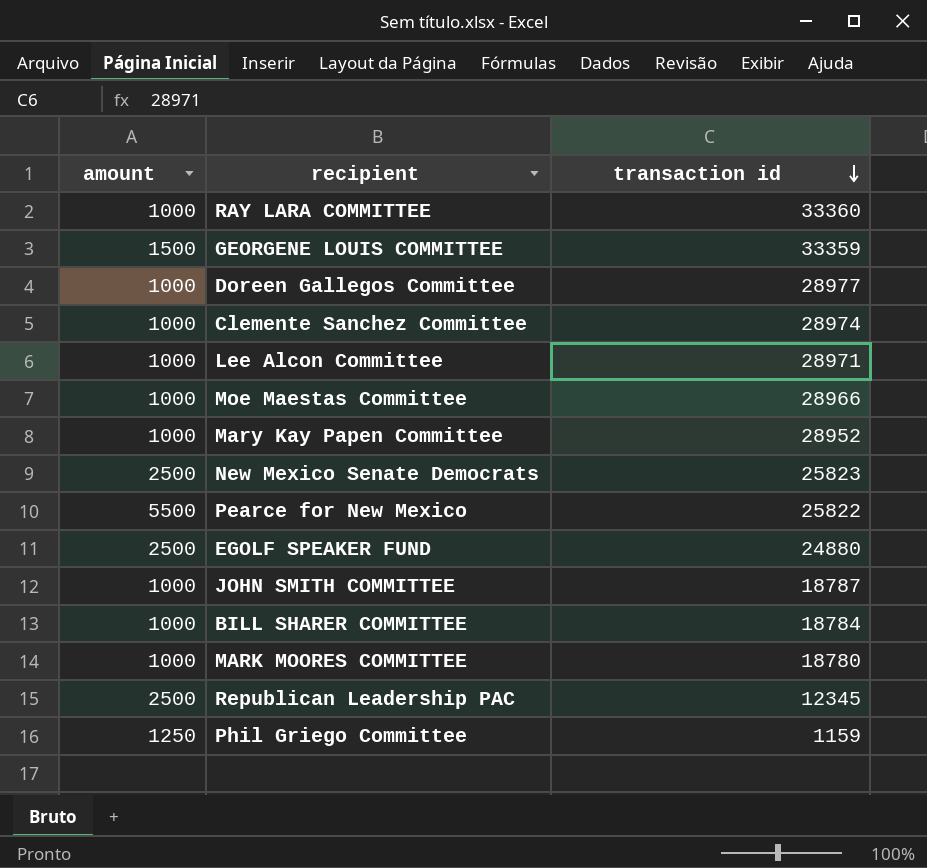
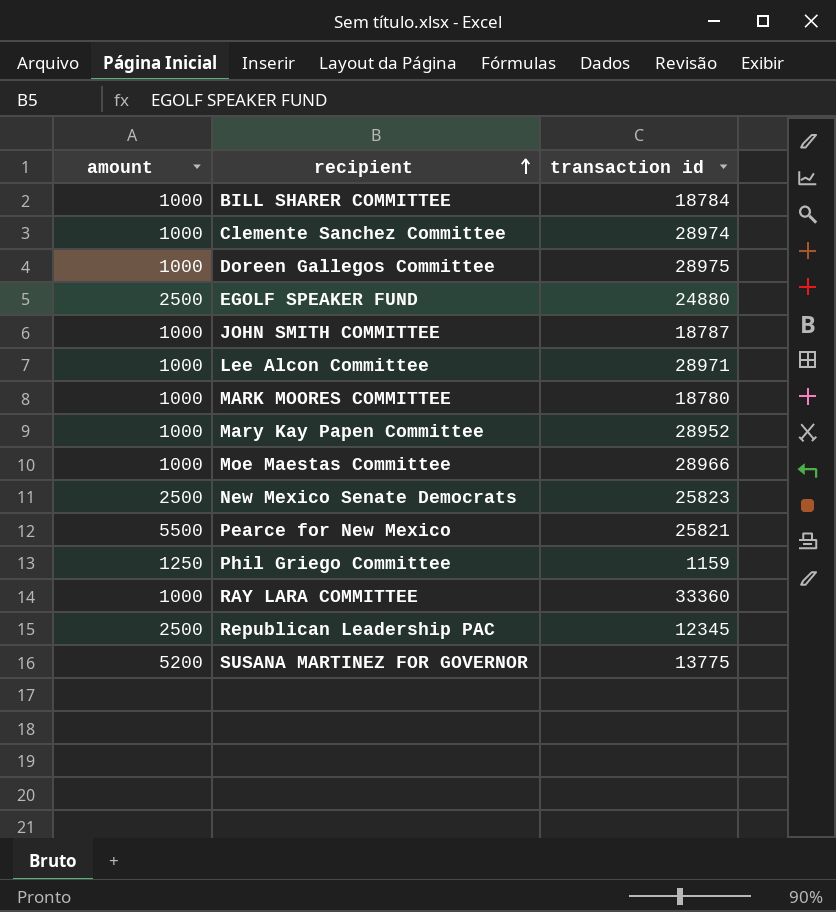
row order: transaction id descending -> recipient ascending
row GEORGENE LOUIS COMMITTEE: 1500 | 33359 -> none
Doreen Gallegos Committee | transaction id: 28977 -> 28975
Pearce for New Mexico | transaction id: 25822 -> 25821
row SUSANA MARTINEZ FOR GOVERNOR: none -> 5200 | 13775

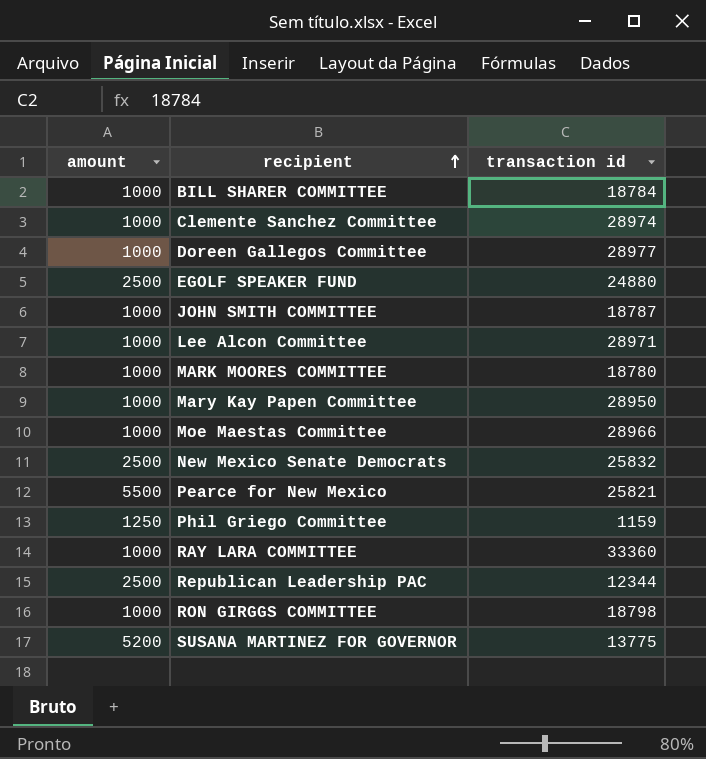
Doreen Gallegos Committee | transaction id: 28975 -> 28977
Mary Kay Papen Committee | transaction id: 28952 -> 28950
New Mexico Senate Democrats | transaction id: 25823 -> 25832
Republican Leadership PAC | transaction id: 12345 -> 12344
row RON GIRGGS COMMITTEE: none -> 1000 | 18798

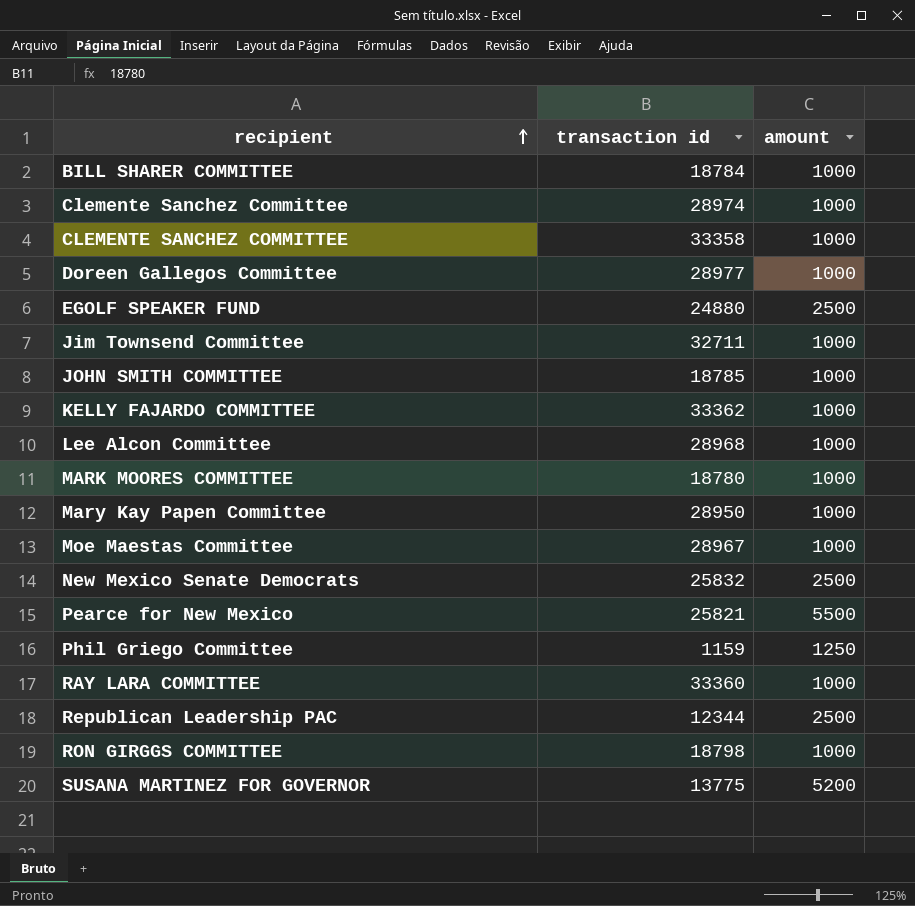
column amount | position: 1 -> 3
row CLEMENTE SANCHEZ COMMITTEE: none -> 33358 | 1000
row Jim Townsend Committee: none -> 32711 | 1000
JOHN SMITH COMMITTEE | transaction id: 18787 -> 18785
row KELLY FAJARDO COMMITTEE: none -> 33362 | 1000
Lee Alcon Committee | transaction id: 28971 -> 28968
Moe Maestas Committee | transaction id: 28966 -> 28967

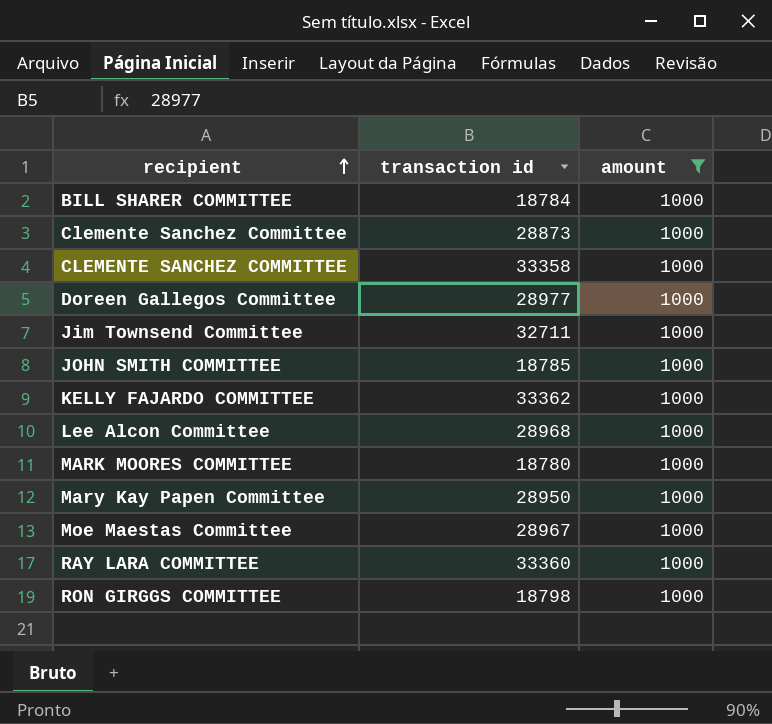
filter: none -> amount = 1000
Clemente Sanchez Committee | transaction id: 28974 -> 28873

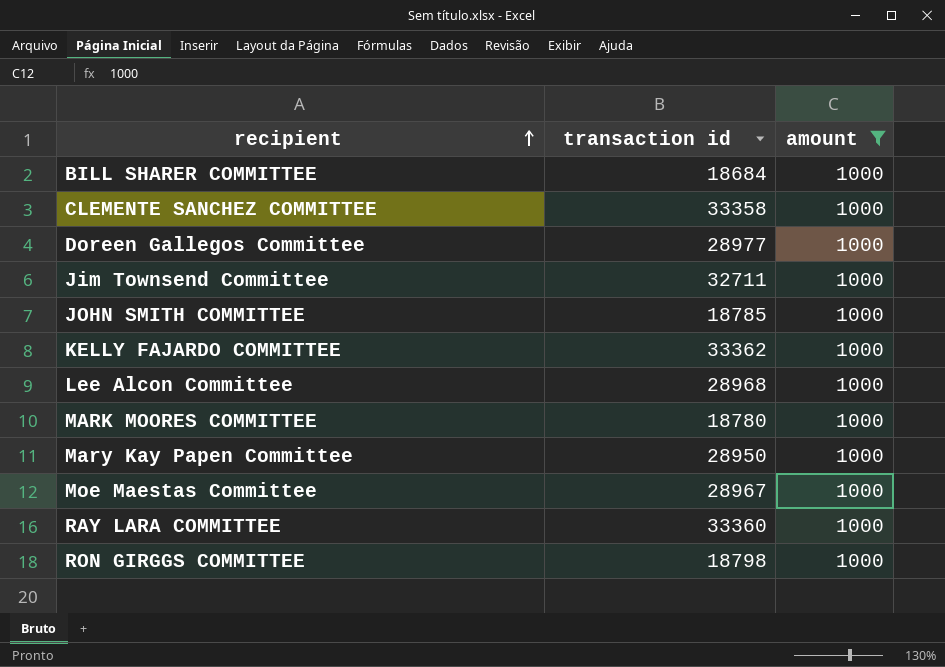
row Clemente Sanchez Committee: 28873 | 1000 -> none
BILL SHARER COMMITTEE | transaction id: 18784 -> 18684

